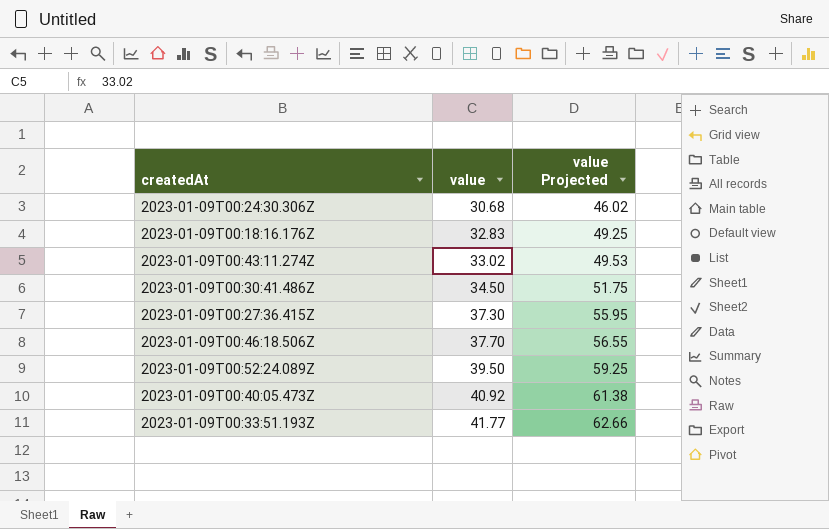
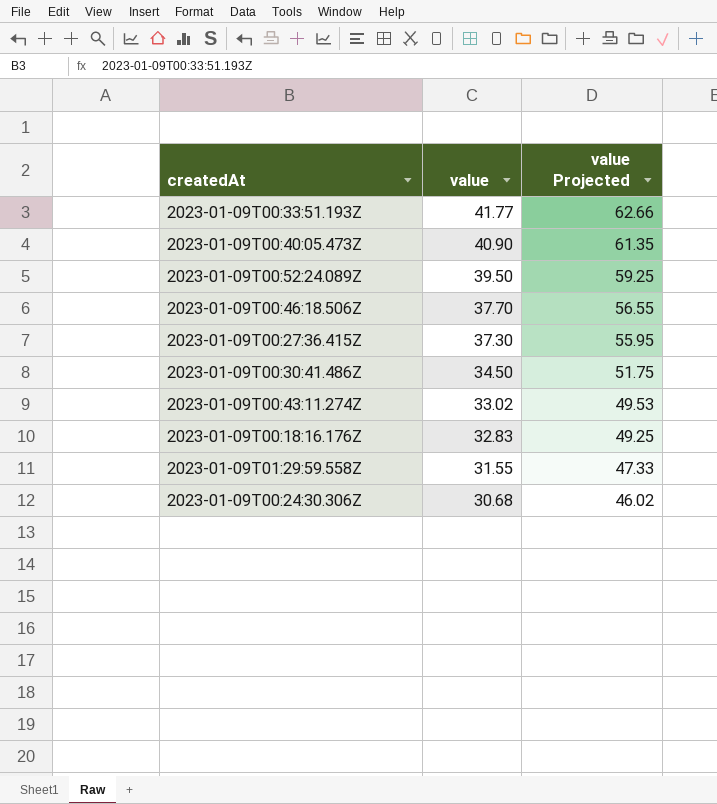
row order: value ascending -> value descending
2023-01-09T00:40:05.473Z | value: 40.92 -> 40.90
2023-01-09T00:40:05.473Z | value Projected: 61.38 -> 61.35
row 2023-01-09T01:29:59.558Z: none -> 31.55 | 47.33

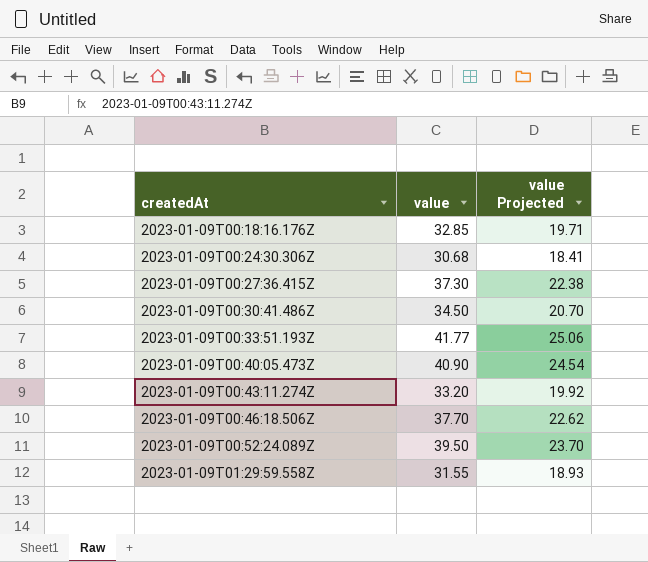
row order: value descending -> createdAt ascending
column value Projected | formula: [value] * 1.5 -> [value] * 0.6
2023-01-09T00:18:16.176Z | value: 32.83 -> 32.85
2023-01-09T00:43:11.274Z | value: 33.02 -> 33.20

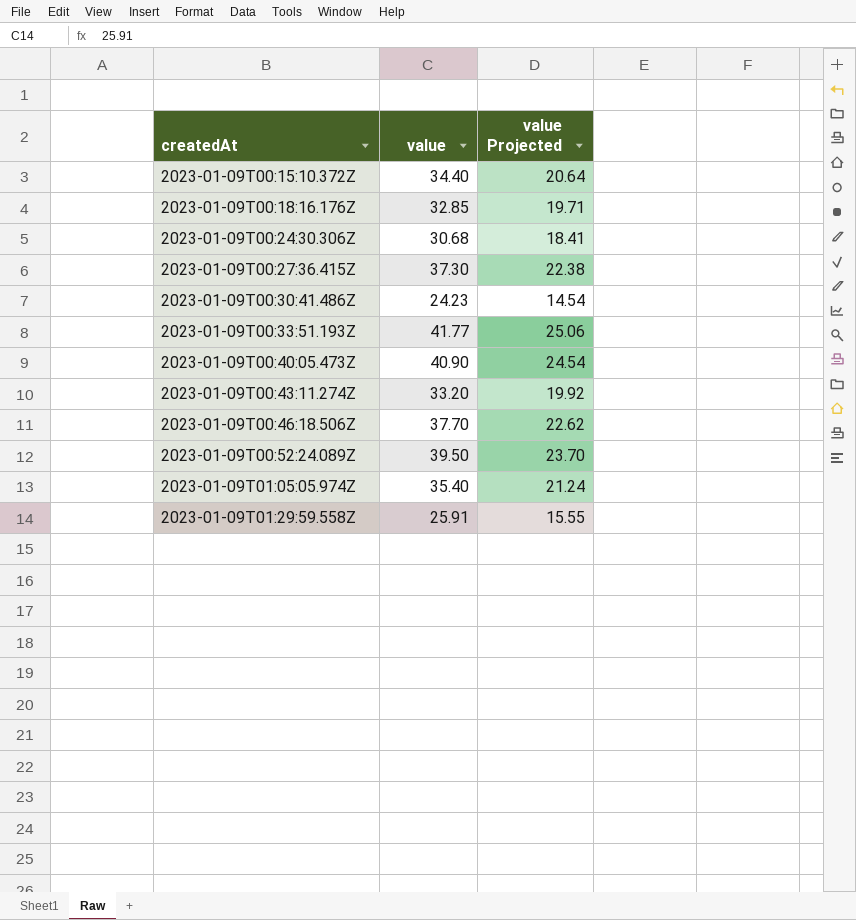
row 2023-01-09T00:15:10.372Z: none -> 34.40 | 20.64
2023-01-09T00:30:41.486Z | value: 34.50 -> 24.23
2023-01-09T00:30:41.486Z | value Projected: 20.70 -> 14.54
row 2023-01-09T01:05:05.974Z: none -> 35.40 | 21.24
2023-01-09T01:29:59.558Z | value: 31.55 -> 25.91
2023-01-09T01:29:59.558Z | value Projected: 18.93 -> 15.55

